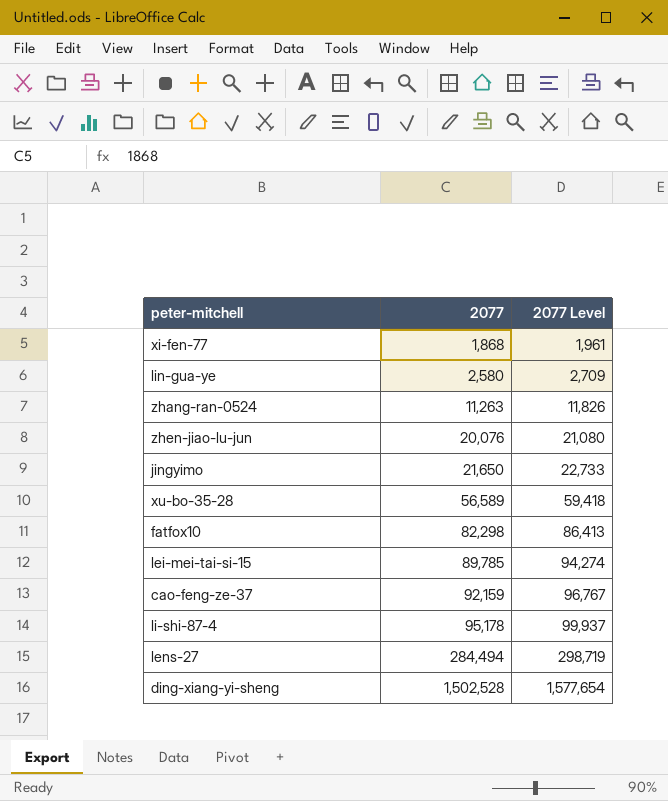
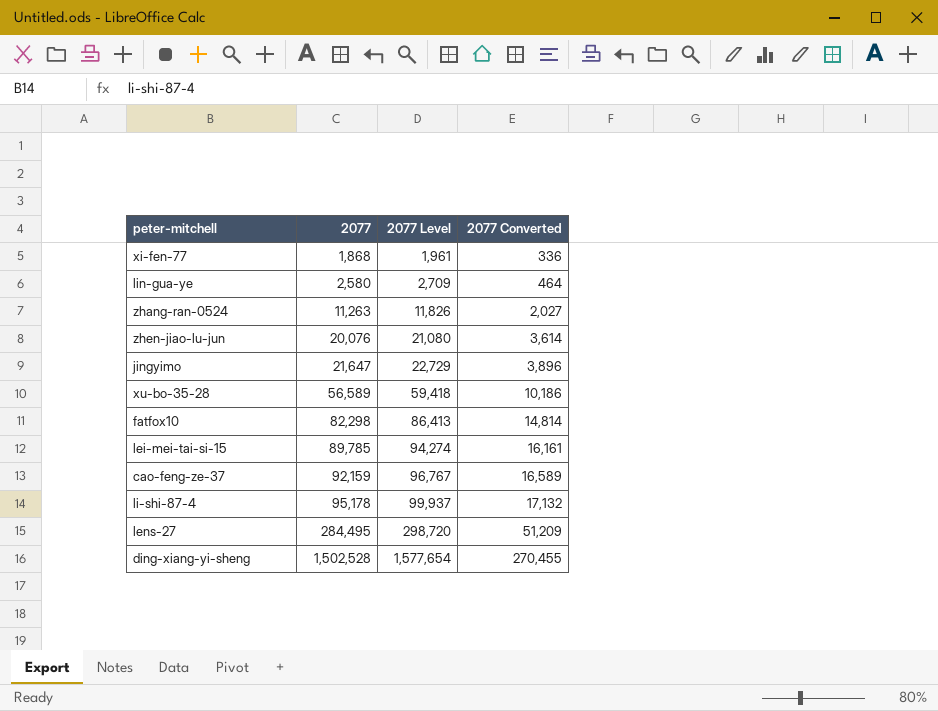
column 2077 Converted | formula: none -> [2077] * 0.18
jingyimo | 2077: 21,650 -> 21,647
jingyimo | 2077 Level: 22,733 -> 22,729
lens-27 | 2077: 284,494 -> 284,495
lens-27 | 2077 Level: 298,719 -> 298,720

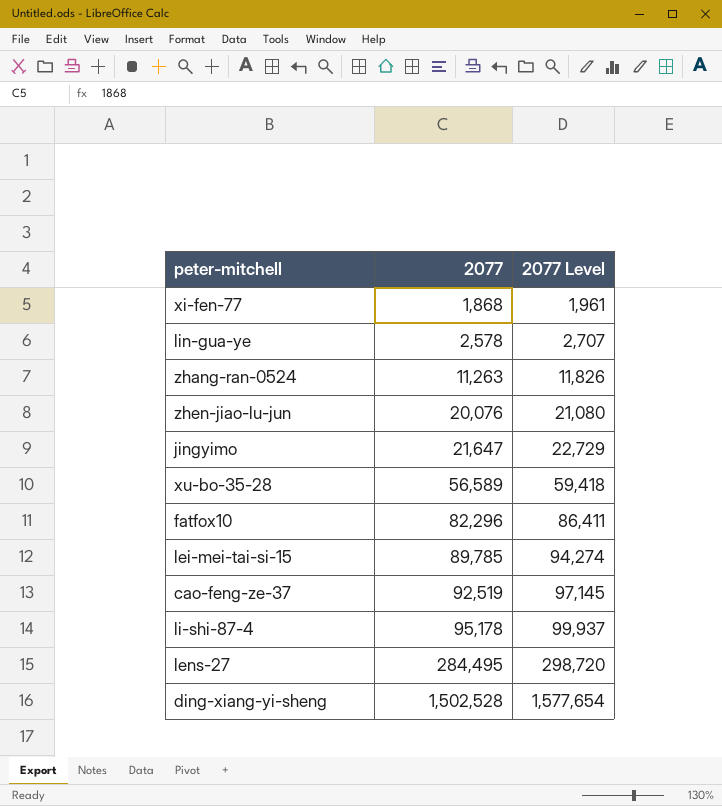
column 2077 Converted | formula: [2077] * 0.18 -> none
lin-gua-ye | 2077: 2,580 -> 2,578
lin-gua-ye | 2077 Level: 2,709 -> 2,707
fatfox10 | 2077: 82,298 -> 82,296
fatfox10 | 2077 Level: 86,413 -> 86,411
cao-feng-ze-37 | 2077: 92,159 -> 92,519
cao-feng-ze-37 | 2077 Level: 96,767 -> 97,145

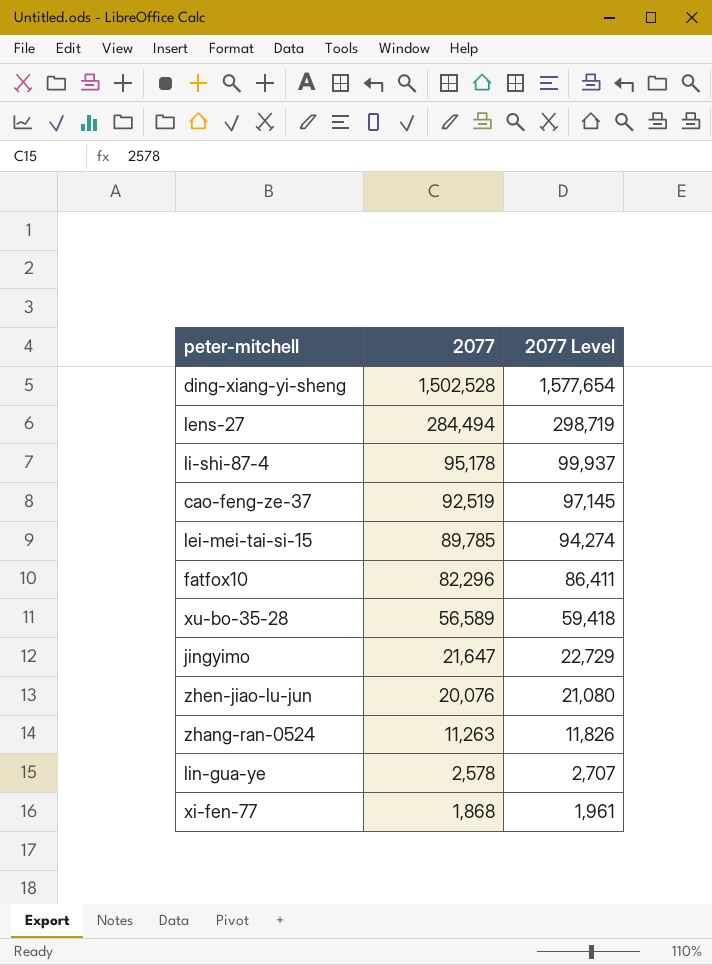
row order: 2077 ascending -> 2077 descending
lens-27 | 2077: 284,495 -> 284,494
lens-27 | 2077 Level: 298,720 -> 298,719

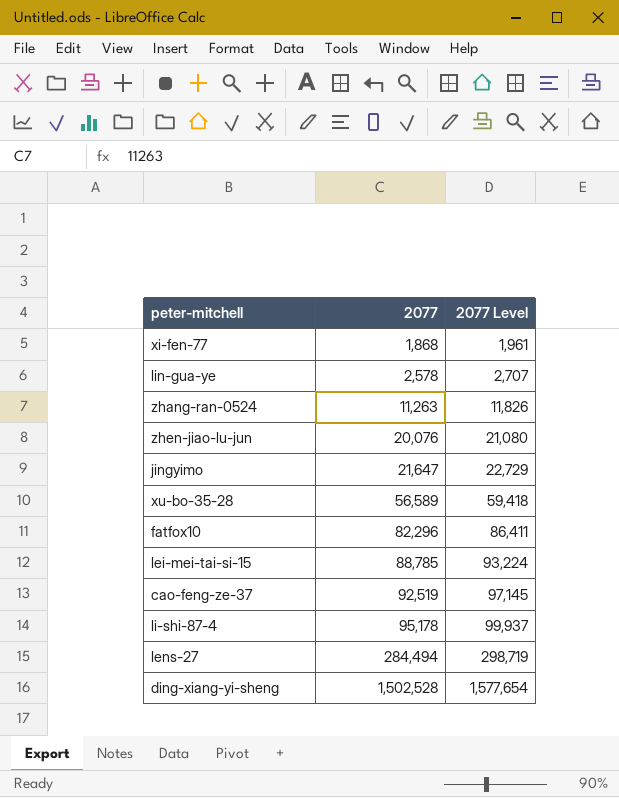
row order: 2077 descending -> 2077 ascending
lei-mei-tai-si-15 | 2077: 89,785 -> 88,785
lei-mei-tai-si-15 | 2077 Level: 94,274 -> 93,224

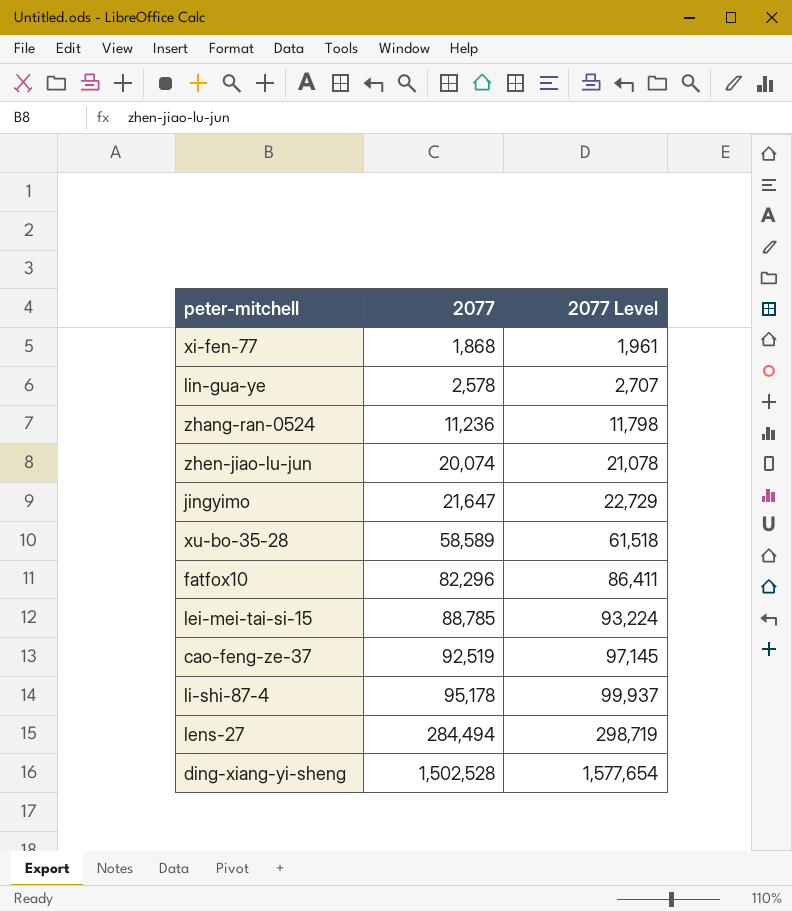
zhang-ran-0524 | 2077: 11,263 -> 11,236
zhang-ran-0524 | 2077 Level: 11,826 -> 11,798
zhen-jiao-lu-jun | 2077: 20,076 -> 20,074
zhen-jiao-lu-jun | 2077 Level: 21,080 -> 21,078
xu-bo-35-28 | 2077: 56,589 -> 58,589
xu-bo-35-28 | 2077 Level: 59,418 -> 61,518

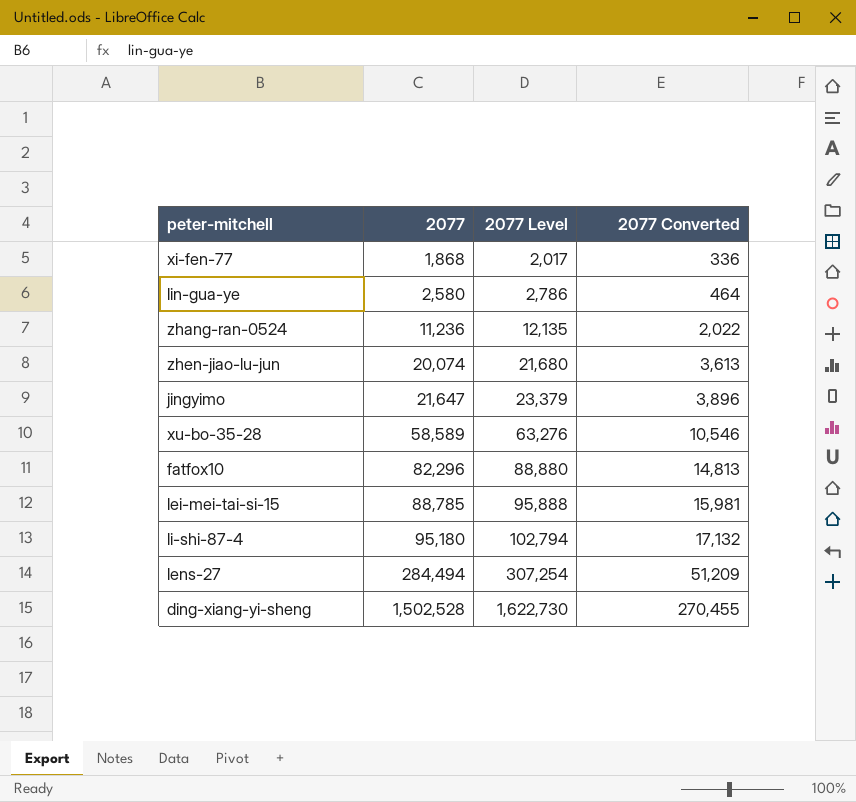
column 2077 Level | formula: [2077] * 1.05 -> [2077] * 1.08
column 2077 Converted | formula: none -> [2077] * 0.18
row cao-feng-ze-37: 92,519 | 97,145 -> none
lin-gua-ye | 2077: 2,578 -> 2,580
li-shi-87-4 | 2077: 95,178 -> 95,180

